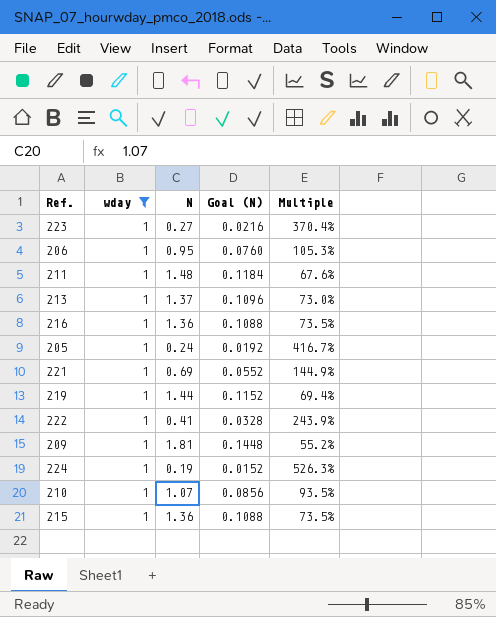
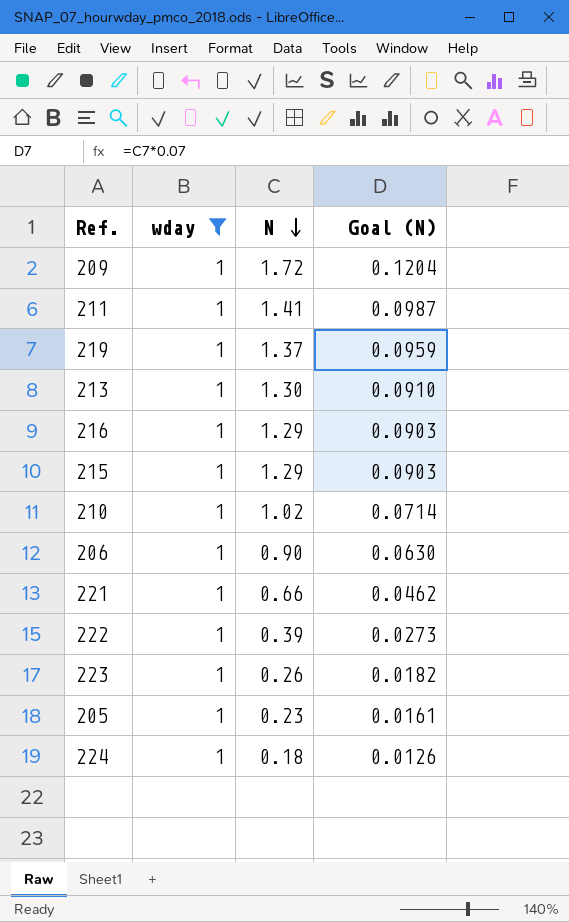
row order: none -> N descending
column Multiple | formula: [wday] / [N] -> none
column Goal (N) | formula: [N] * 0.08 -> [N] * 0.07
209 | N: 1.81 -> 1.72
211 | N: 1.48 -> 1.41
219 | N: 1.44 -> 1.37
213 | N: 1.37 -> 1.30
216 | N: 1.36 -> 1.29
215 | N: 1.36 -> 1.29
210 | N: 1.07 -> 1.02
206 | N: 0.95 -> 0.90
221 | N: 0.69 -> 0.66
222 | N: 0.41 -> 0.39
223 | N: 0.27 -> 0.26
205 | N: 0.24 -> 0.23
224 | N: 0.19 -> 0.18

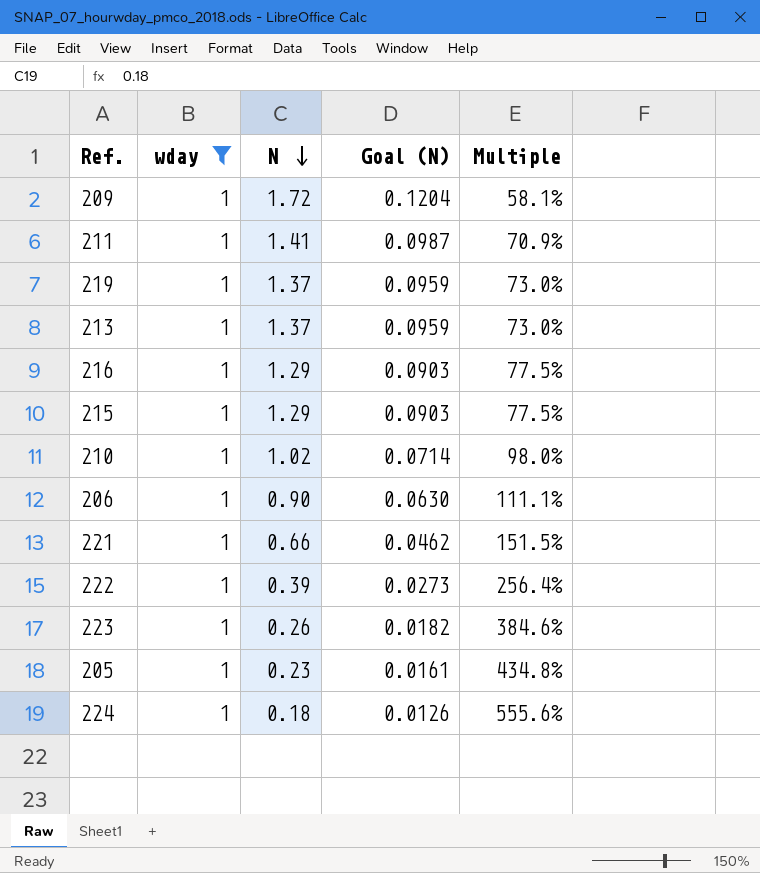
column Multiple | formula: none -> [wday] / [N]
213 | N: 1.30 -> 1.37
213 | Goal (N): 0.0910 -> 0.0959

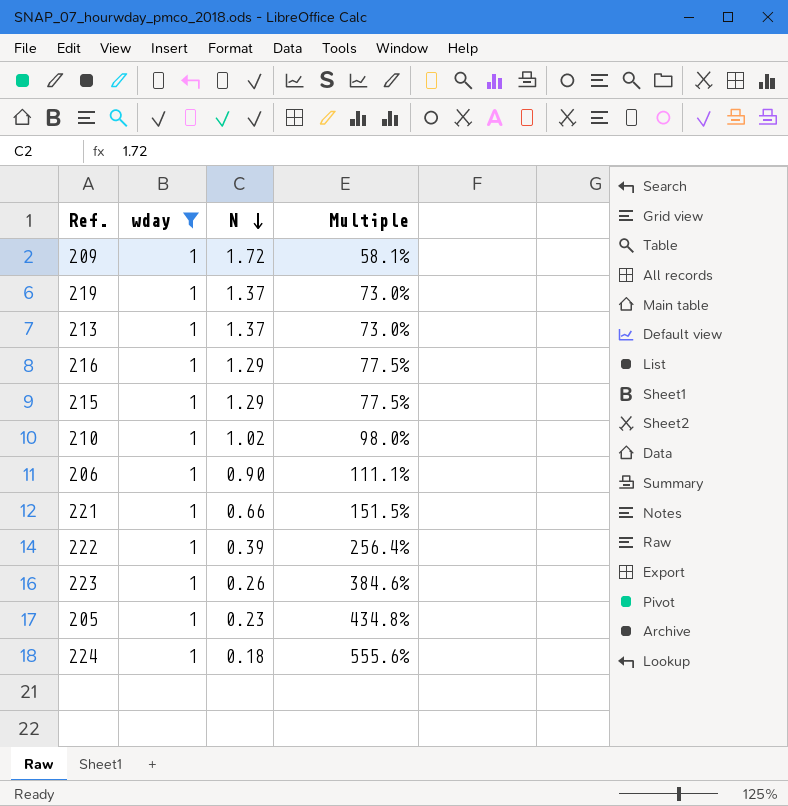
column Goal (N) | formula: [N] * 0.07 -> none
row 211: 1 | 1.41 | 0.0987 | 70.9% -> none

